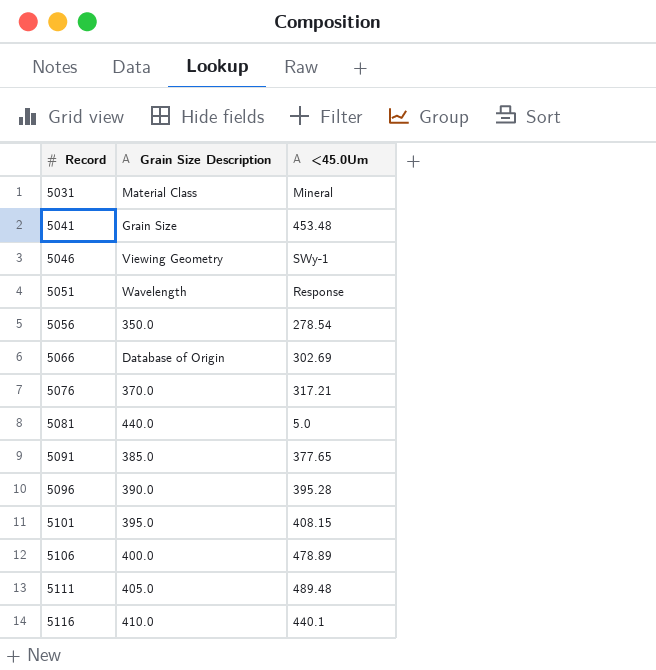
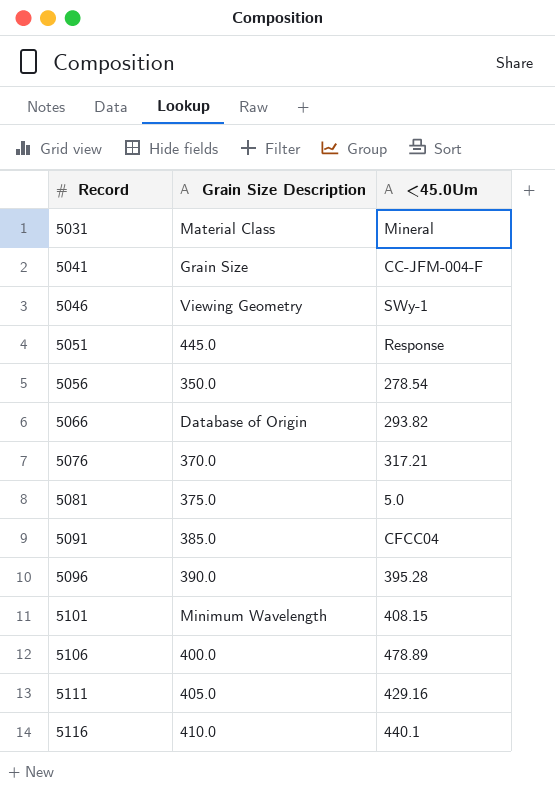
5041 | <45.0Um: 453.48 -> CC-JFM-004-F
5051 | Grain Size Description: Wavelength -> 445.0
5066 | <45.0Um: 302.69 -> 293.82
5081 | Grain Size Description: 440.0 -> 375.0
5091 | <45.0Um: 377.65 -> CFCC04
5101 | Grain Size Description: 395.0 -> Minimum Wavelength
5111 | <45.0Um: 489.48 -> 429.16

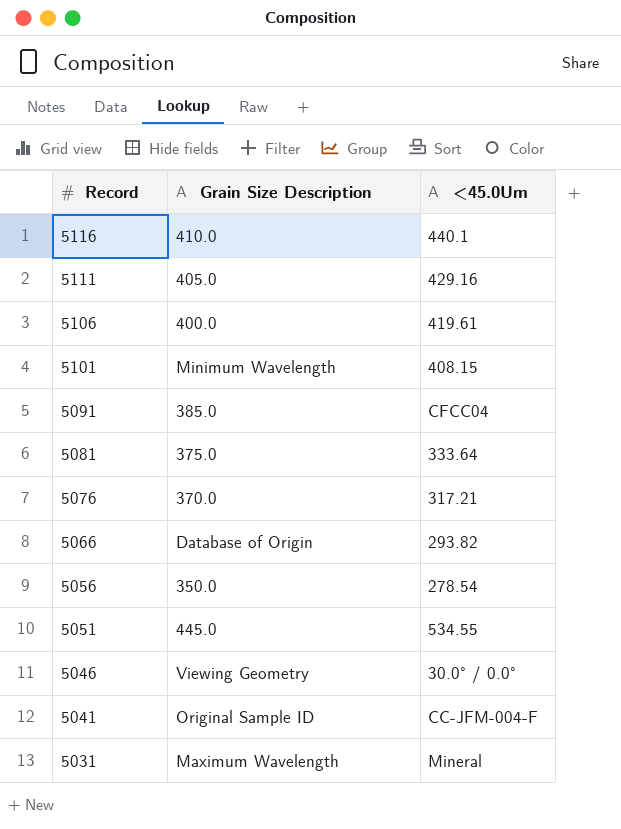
row order: Record ascending -> Record descending
row 5096: 390.0 | 395.28 -> none
5106 | <45.0Um: 478.89 -> 419.61
5081 | <45.0Um: 5.0 -> 333.64
5051 | <45.0Um: Response -> 534.55
5046 | <45.0Um: SWy-1 -> 30.0° / 0.0°
5041 | Grain Size Description: Grain Size -> Original Sample ID
5031 | Grain Size Description: Material Class -> Maximum Wavelength

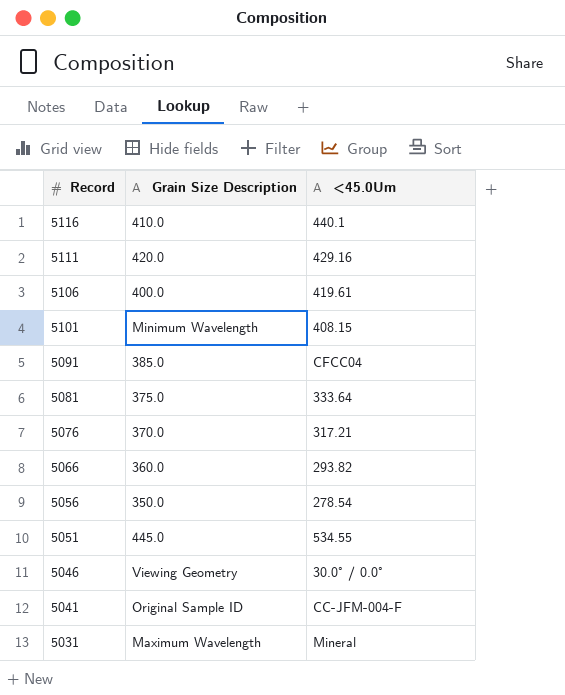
5111 | Grain Size Description: 405.0 -> 420.0
5066 | Grain Size Description: Database of Origin -> 360.0

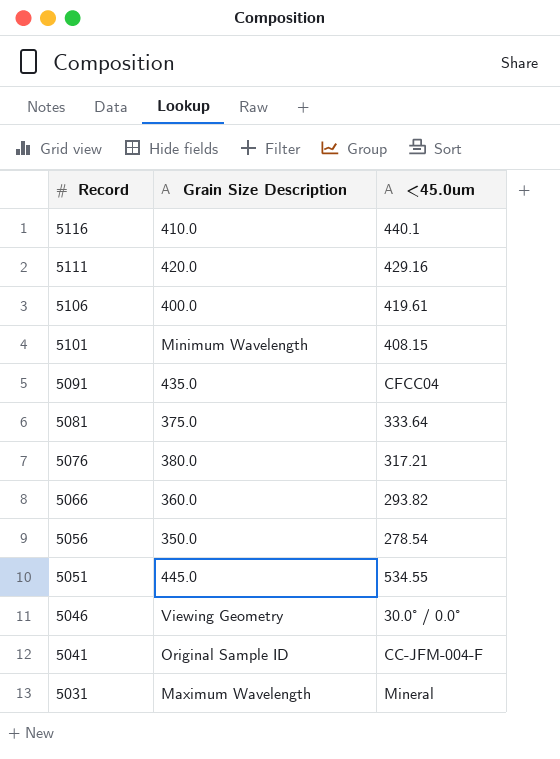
column name: <45.0Um -> <45.0um
5091 | Grain Size Description: 385.0 -> 435.0
5076 | Grain Size Description: 370.0 -> 380.0

